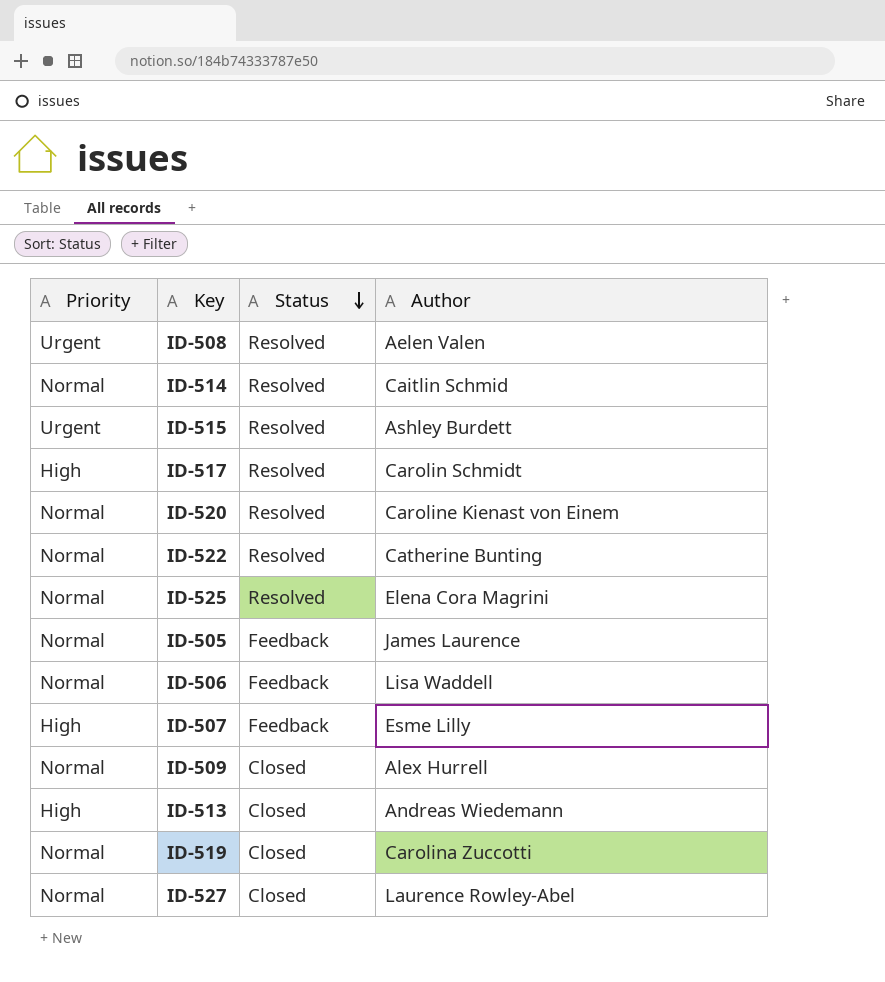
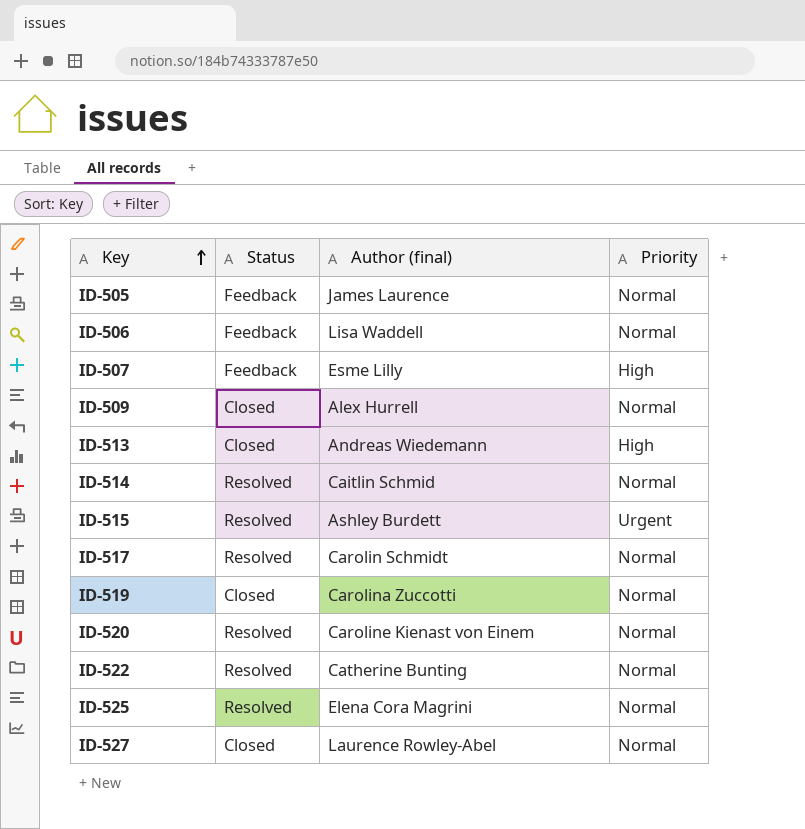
row order: Status descending -> Key ascending
column name: Author -> Author (final)
column Priority | position: 1 -> 4
row ID-508: Urgent | Resolved | Aelen Valen -> none
ID-517 | Priority: High -> Normal

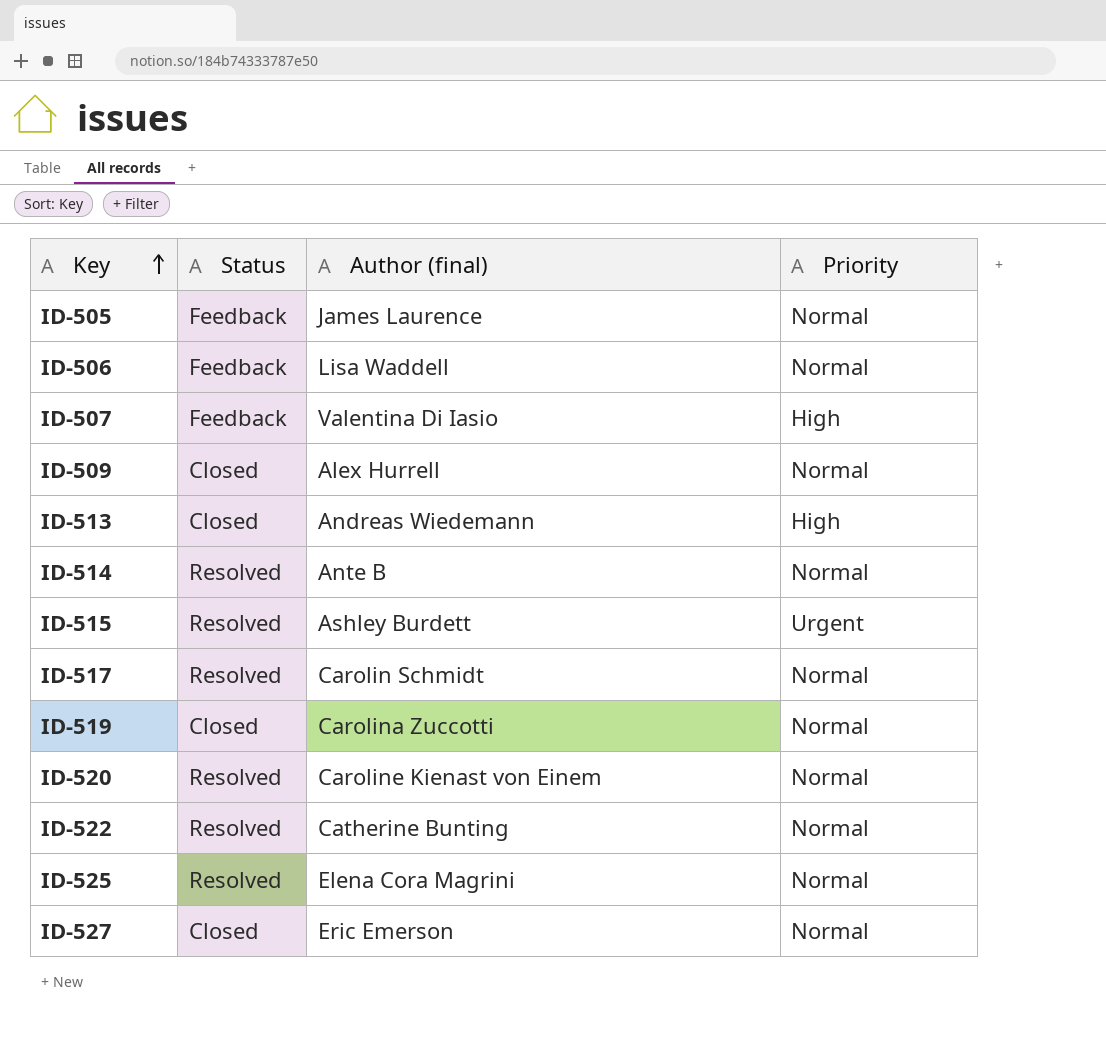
ID-507 | Author (final): Esme Lilly -> Valentina Di Iasio
ID-514 | Author (final): Caitlin Schmid -> Ante B
ID-527 | Author (final): Laurence Rowley-Abel -> Eric Emerson

